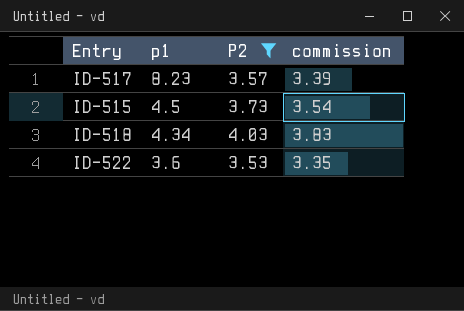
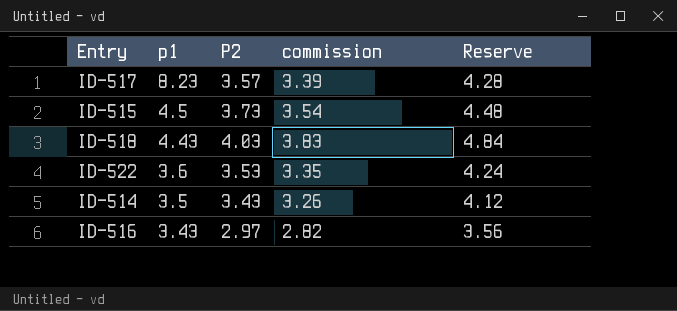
filter: P2 >= 3.53 -> none
column Reserve | formula: none -> [P2] * 1.2
ID-518 | p1: 4.34 -> 4.43

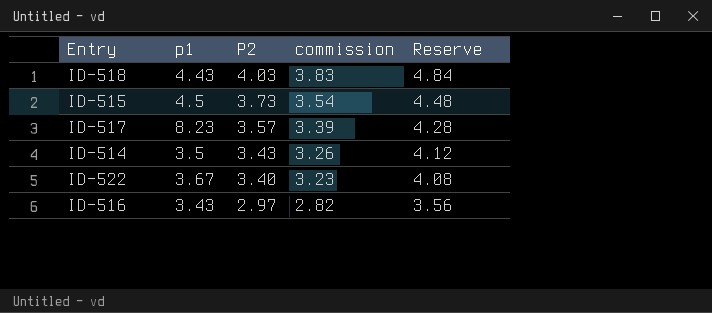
row order: p1 descending -> P2 descending
ID-522 | p1: 3.6 -> 3.67
ID-522 | P2: 3.53 -> 3.40
ID-522 | commission: 3.35 -> 3.23
ID-522 | Reserve: 4.24 -> 4.08

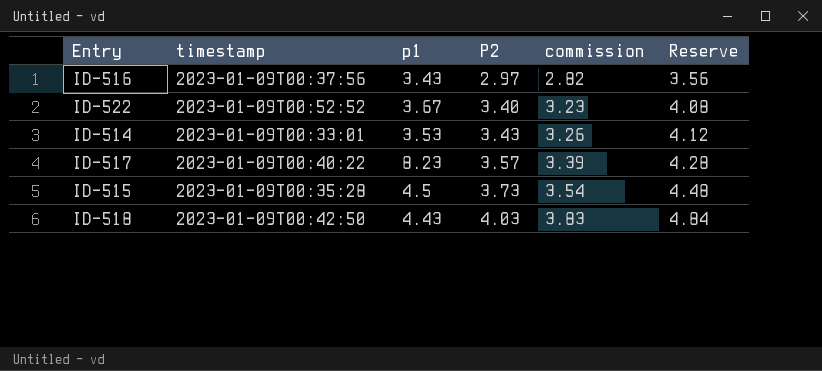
row order: P2 descending -> P2 ascending
column timestamp | position: none -> 2
ID-514 | p1: 3.5 -> 3.53

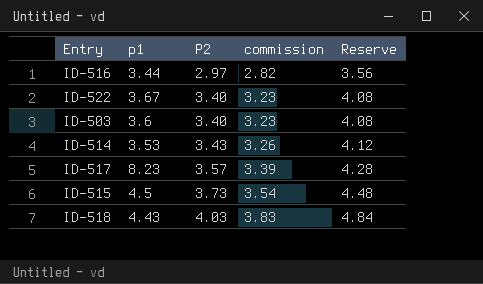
column timestamp | position: 2 -> none
ID-516 | p1: 3.43 -> 3.44
row ID-503: none -> 3.6 | 3.40 | 3.23 | 4.08

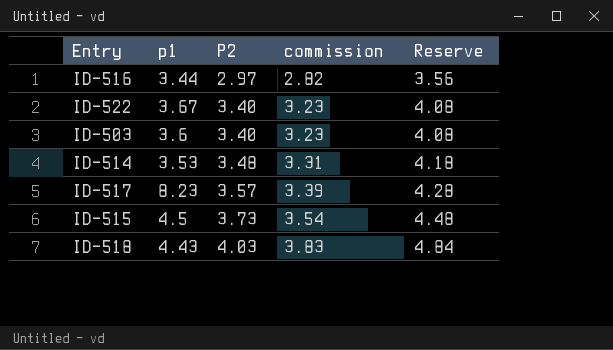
ID-514 | P2: 3.43 -> 3.48
ID-514 | commission: 3.26 -> 3.31
ID-514 | Reserve: 4.12 -> 4.18

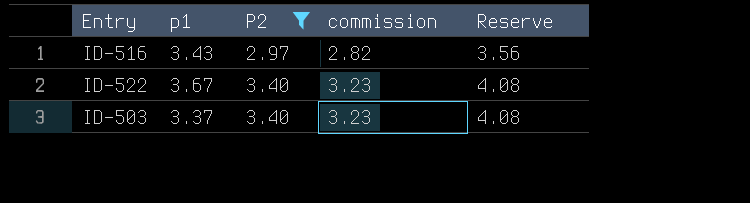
filter: none -> P2 <= 3.40
ID-516 | p1: 3.44 -> 3.43
ID-503 | p1: 3.6 -> 3.37

